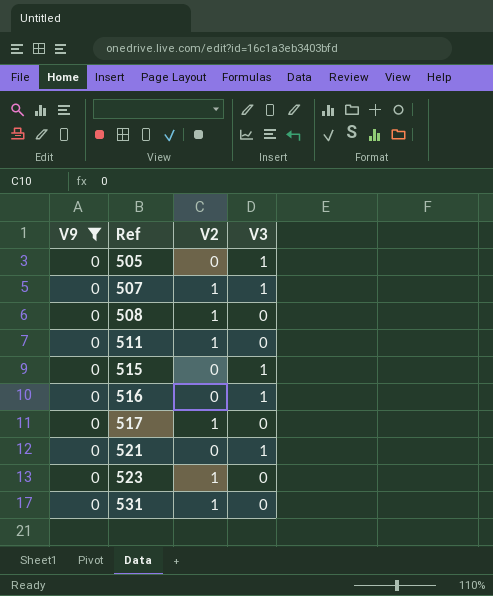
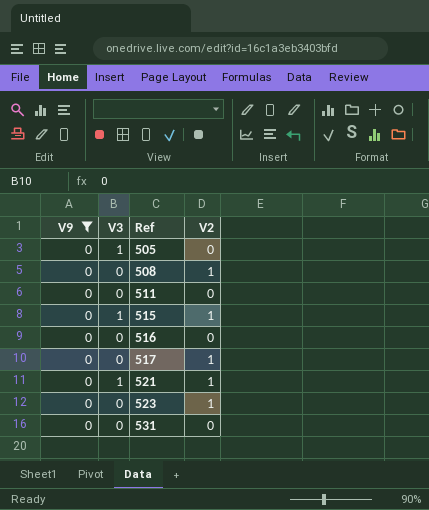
column V3 | position: 4 -> 2
row 507: 0 | 1 | 1 -> none
511 | V2: 1 -> 0
515 | V2: 0 -> 1
516 | V3: 1 -> 0
521 | V2: 0 -> 1
531 | V2: 1 -> 0

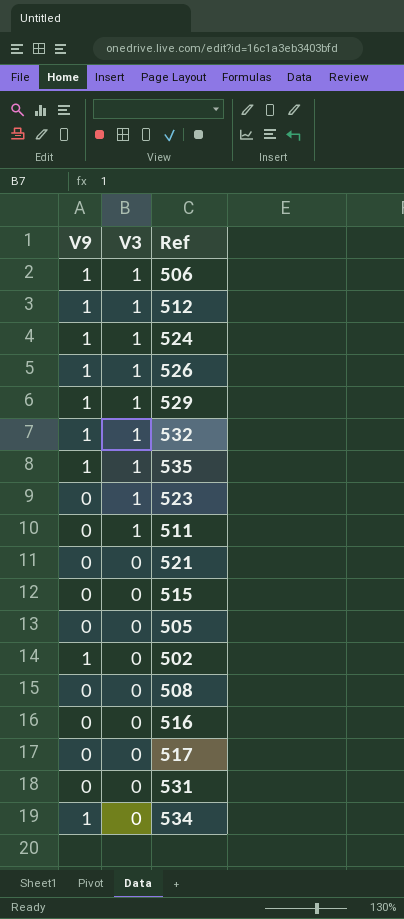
filter: V9 = 0 -> none
row order: Ref ascending -> V3 descending
column V2 | position: 4 -> none
523 | V3: 0 -> 1
511 | V3: 0 -> 1
521 | V3: 1 -> 0
515 | V3: 1 -> 0
505 | V3: 1 -> 0

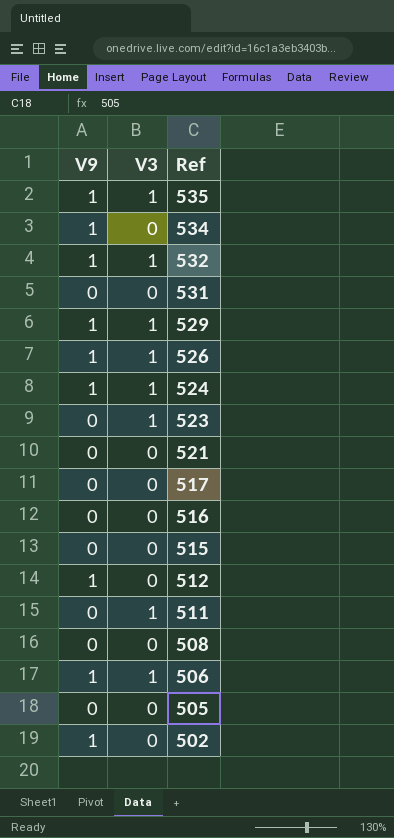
row order: V3 descending -> Ref descending
512 | V3: 1 -> 0

